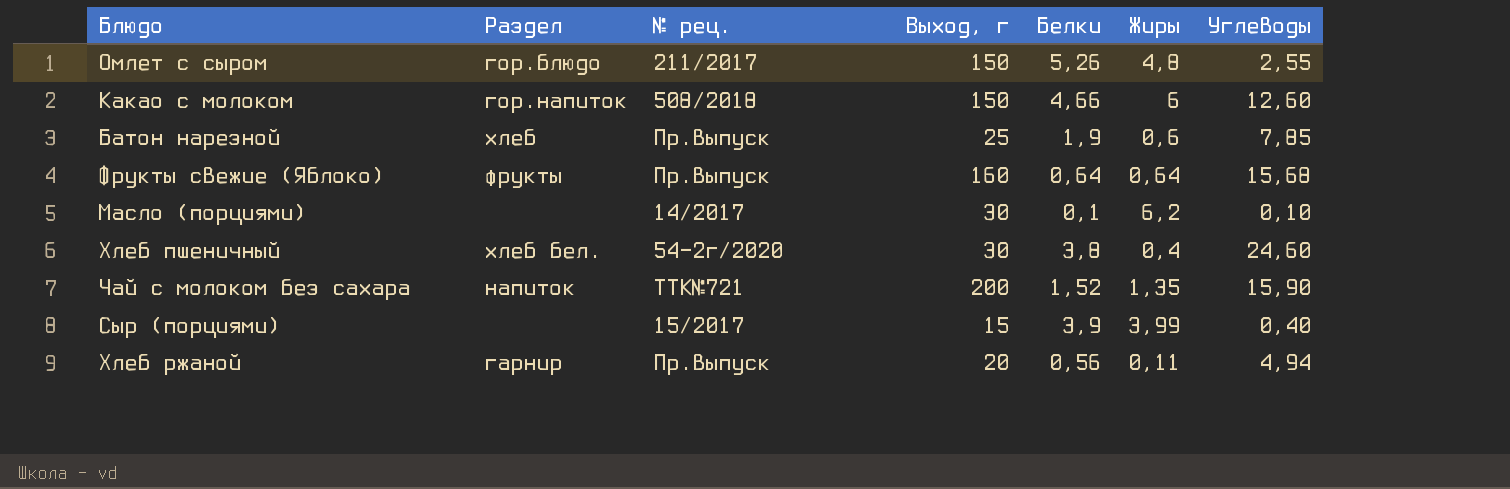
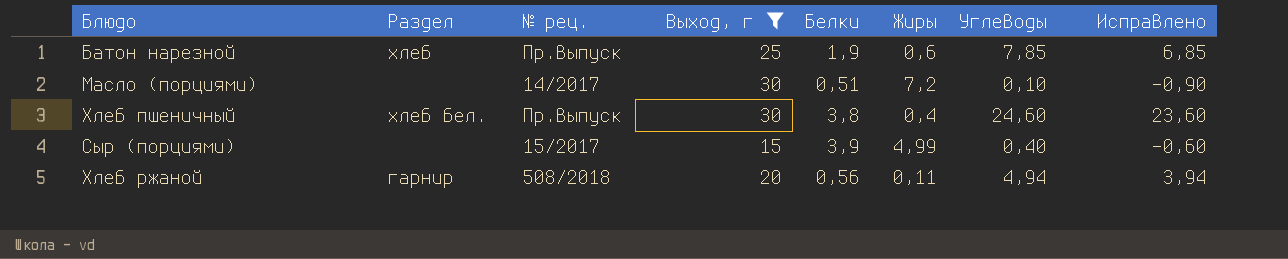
filter: none -> Выход, г <= 30
column Исправлено | formula: none -> [Углеводы] - 1
Масло (порциями) | Белки: 0,1 -> 0,51
Масло (порциями) | Жиры: 6,2 -> 7,2
Хлеб пшеничный | № рец.: 54-2г/2020 -> Пр.выпуск
Сыр (порциями) | Жиры: 3,99 -> 4,99
Хлеб ржаной | № рец.: Пр.выпуск -> 508/2018

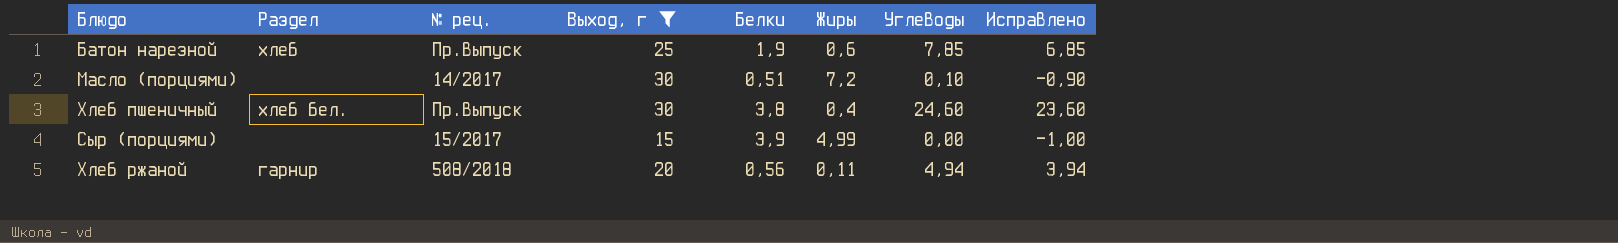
Сыр (порциями) | Углеводы: 0,40 -> 0,00
Сыр (порциями) | Исправлено: -0,60 -> -1,00

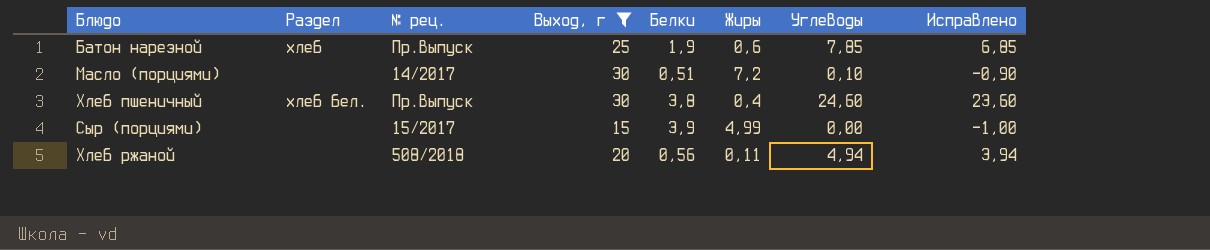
Хлеб ржаной | Раздел: гарнир -> none

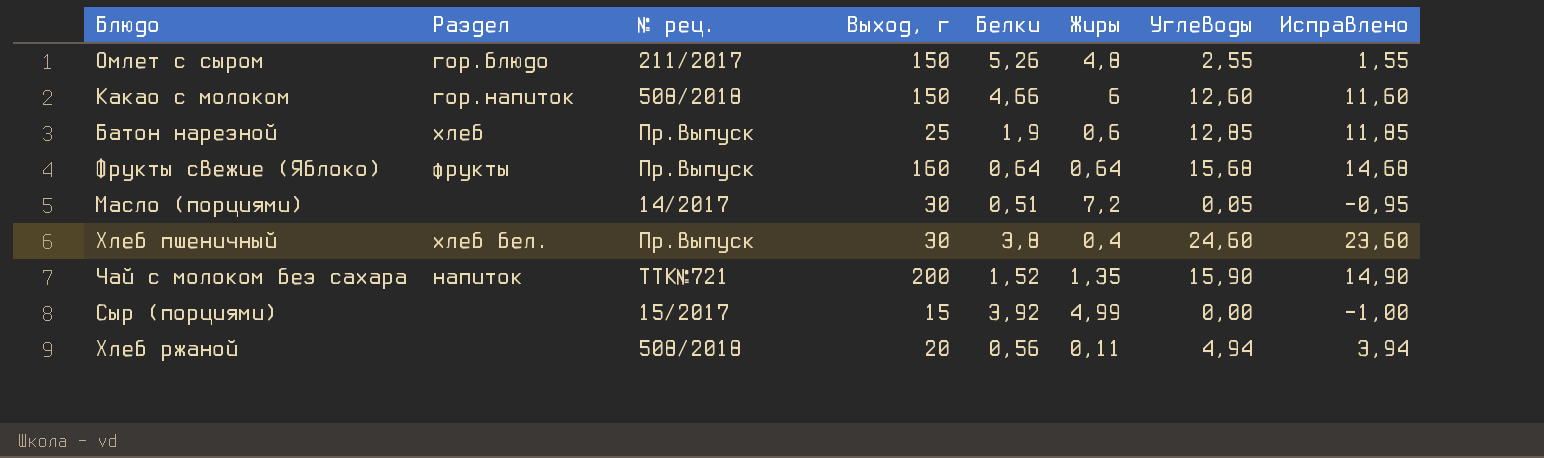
filter: Выход, г <= 30 -> none
Батон нарезной | Углеводы: 7,85 -> 12,85
Батон нарезной | Исправлено: 6,85 -> 11,85
Масло (порциями) | Углеводы: 0,10 -> 0,05
Масло (порциями) | Исправлено: -0,90 -> -0,95
Сыр (порциями) | Белки: 3,9 -> 3,92

